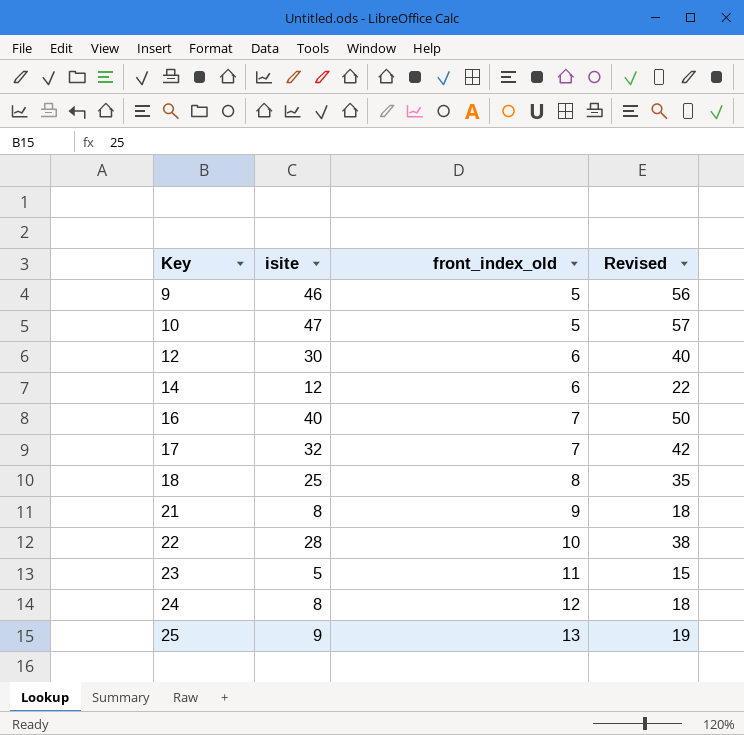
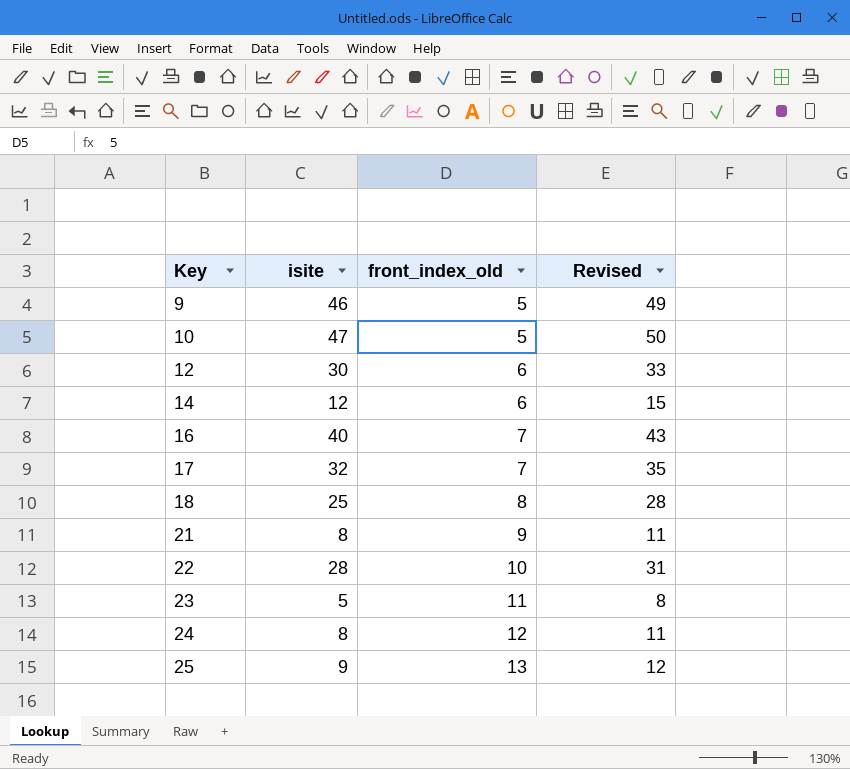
column Revised | formula: [isite] + 10 -> [isite] + 3

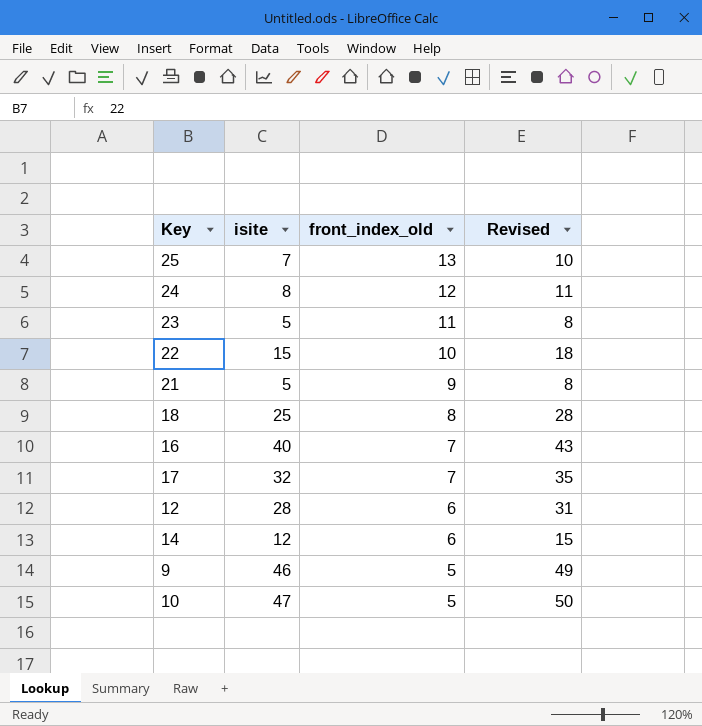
row order: Key ascending -> front_index_old descending
25 | isite: 9 -> 7
25 | Revised: 12 -> 10
22 | isite: 28 -> 15
22 | Revised: 31 -> 18
21 | isite: 8 -> 5
21 | Revised: 11 -> 8
12 | isite: 30 -> 28
12 | Revised: 33 -> 31

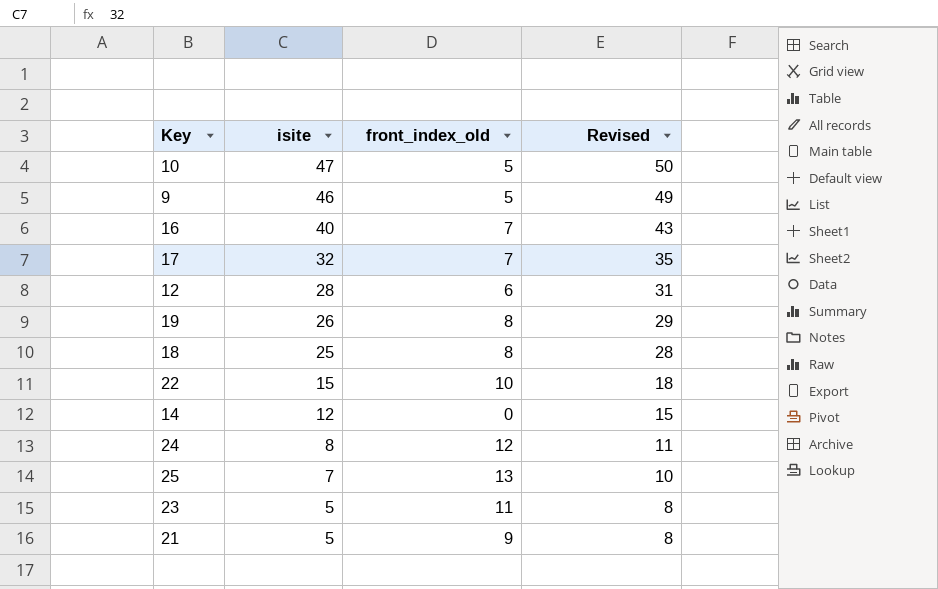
row order: front_index_old descending -> isite descending
row 19: none -> 26 | 8 | 29
14 | front_index_old: 6 -> 0

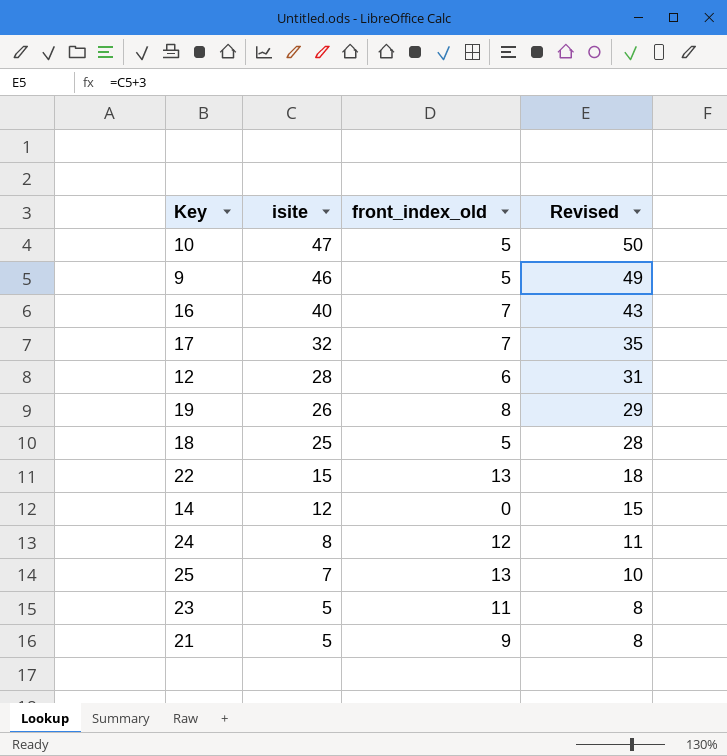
18 | front_index_old: 8 -> 5
22 | front_index_old: 10 -> 13

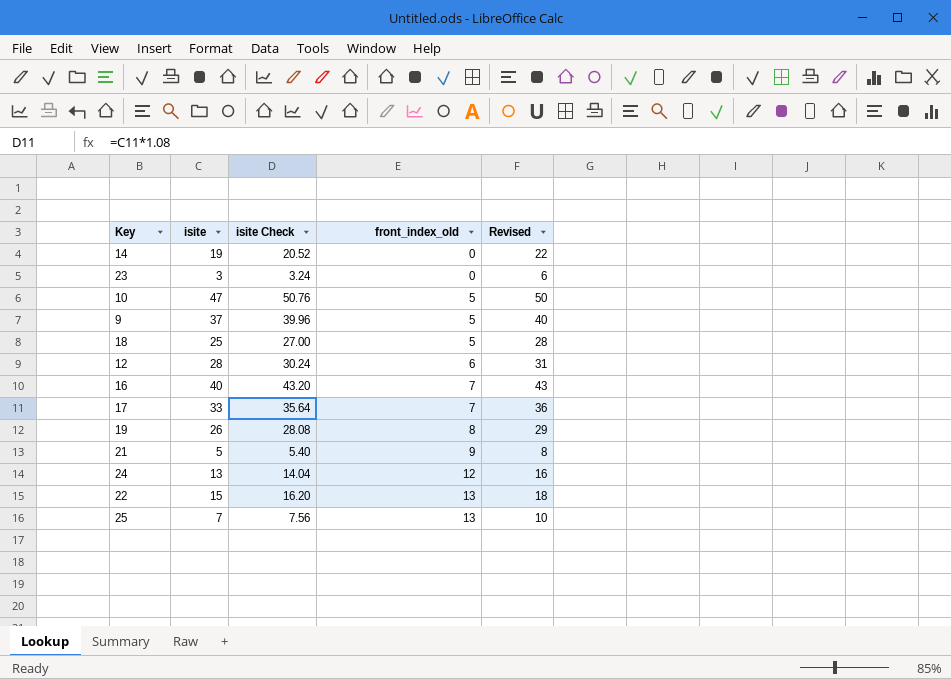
row order: isite descending -> front_index_old ascending
column isite Check | formula: none -> [isite] * 1.08
14 | isite: 12 -> 19
14 | Revised: 15 -> 22
23 | isite: 5 -> 3
23 | front_index_old: 11 -> 0
23 | Revised: 8 -> 6
9 | isite: 46 -> 37
9 | Revised: 49 -> 40
17 | isite: 32 -> 33
17 | Revised: 35 -> 36
24 | isite: 8 -> 13
24 | Revised: 11 -> 16

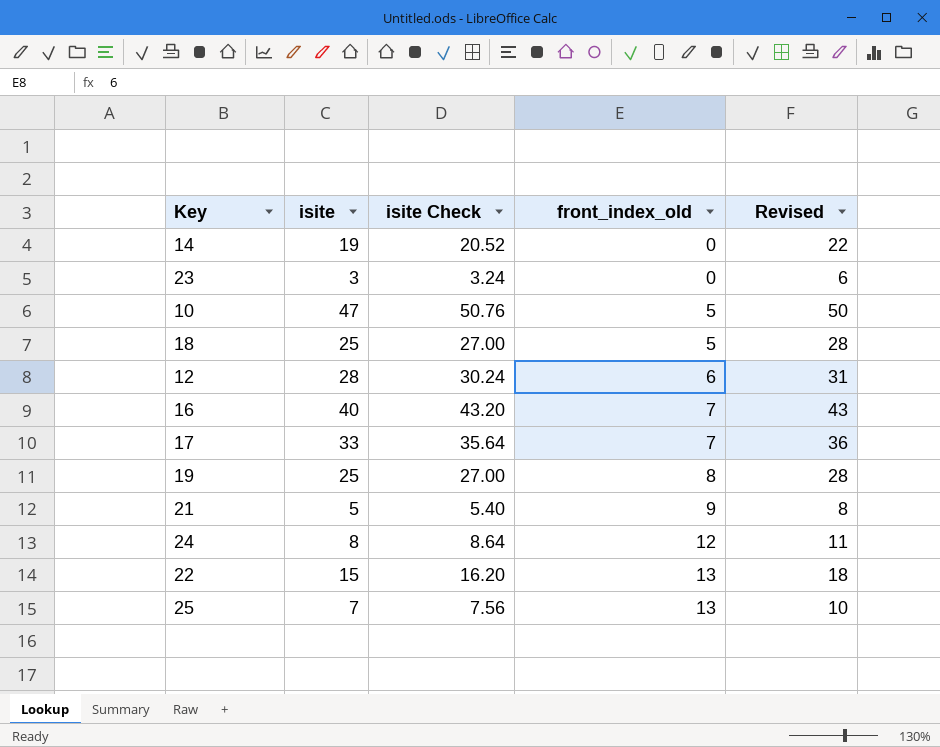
row 9: 37 | 39.96 | 5 | 40 -> none
19 | isite: 26 -> 25
19 | isite Check: 28.08 -> 27.00
19 | Revised: 29 -> 28
24 | isite: 13 -> 8
24 | isite Check: 14.04 -> 8.64
24 | Revised: 16 -> 11

